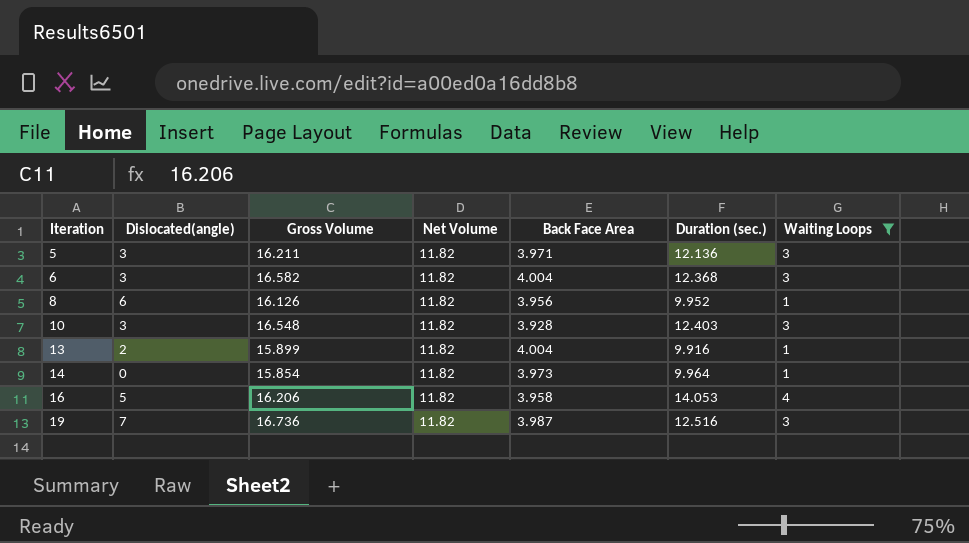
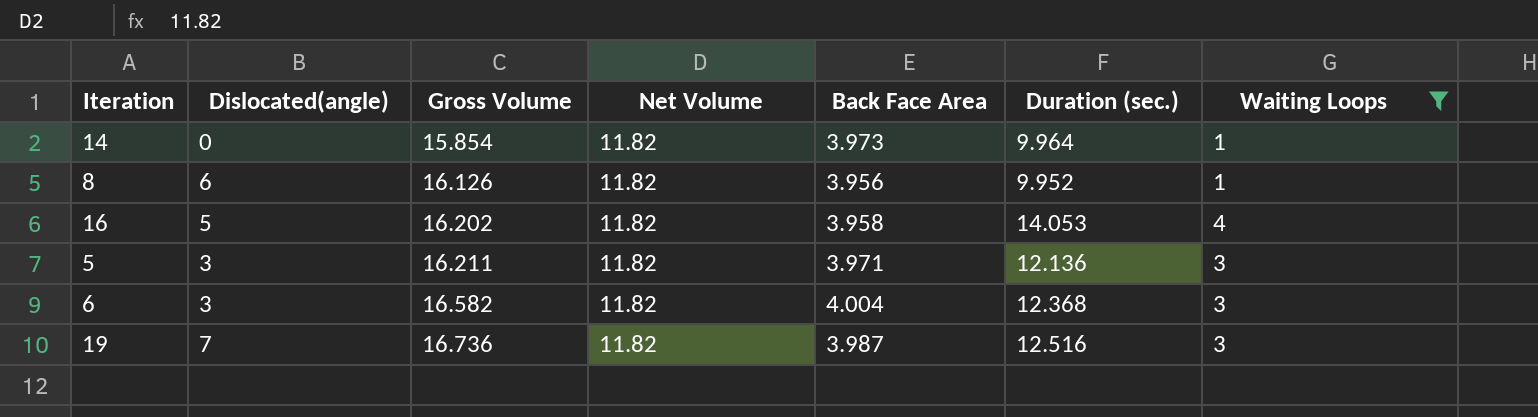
row order: Iteration ascending -> Gross Volume ascending
row 10: 3 | 16.548 | 11.82 | 3.928 | 12.403 | 3 -> none
row 13: 2 | 15.899 | 11.82 | 4.004 | 9.916 | 1 -> none
16 | Gross Volume: 16.206 -> 16.202

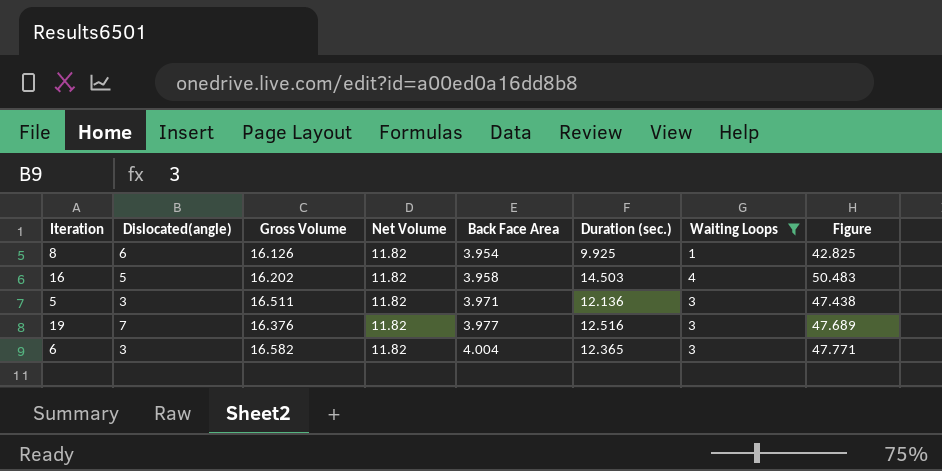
row order: Gross Volume ascending -> Back Face Area ascending
column Figure | formula: none -> [Gross Volume] + [Net Volume] + [Back Face Area] + [Duration (sec.)] + [Waiting Loops]
row 14: 0 | 15.854 | 11.82 | 3.973 | 9.964 | 1 -> none
8 | Back Face Area: 3.956 -> 3.954
8 | Duration (sec.): 9.952 -> 9.925
16 | Duration (sec.): 14.053 -> 14.503
5 | Gross Volume: 16.211 -> 16.511
19 | Gross Volume: 16.736 -> 16.376
19 | Back Face Area: 3.987 -> 3.977
6 | Duration (sec.): 12.368 -> 12.365

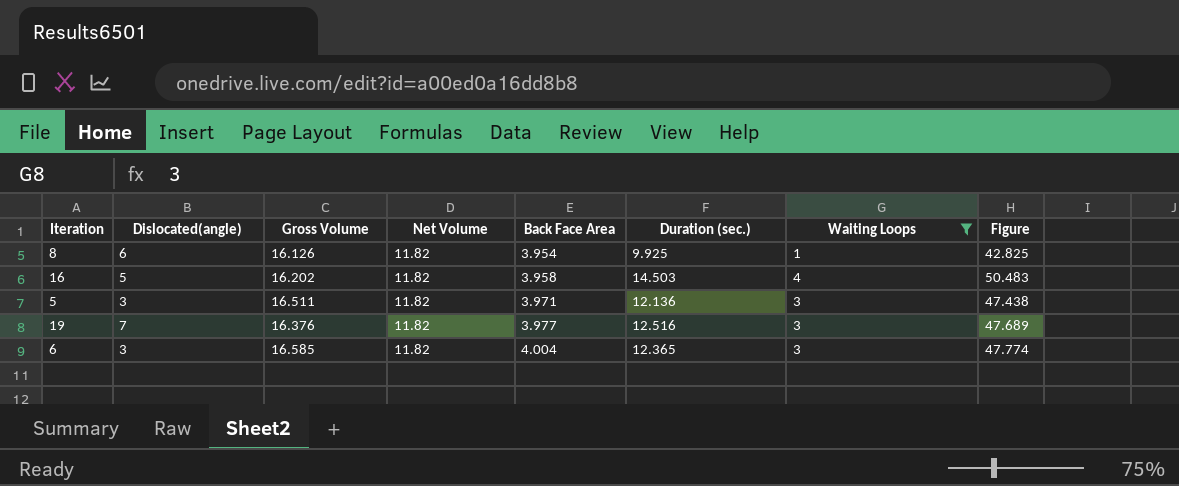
6 | Gross Volume: 16.582 -> 16.585
6 | Figure: 47.771 -> 47.774

